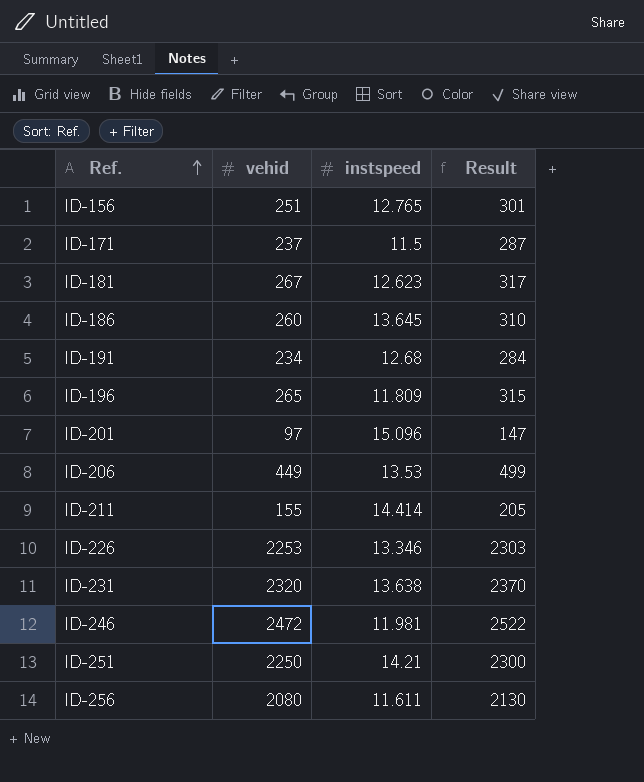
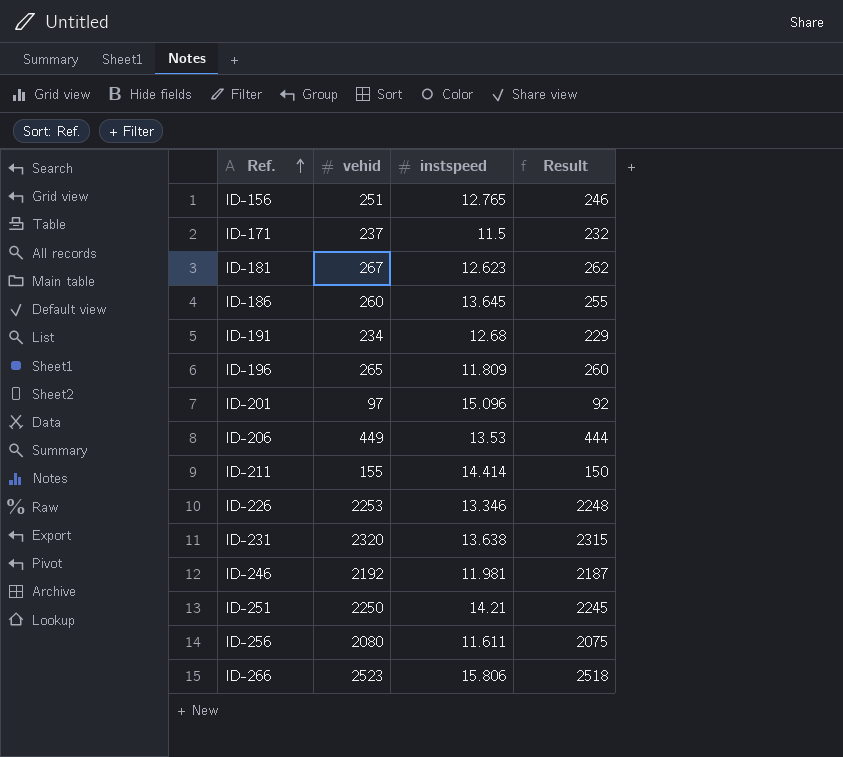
column Result | formula: [vehid] + 50 -> [vehid] - 5
ID-246 | vehid: 2472 -> 2192
row ID-266: none -> 2523 | 15.806 | 2518

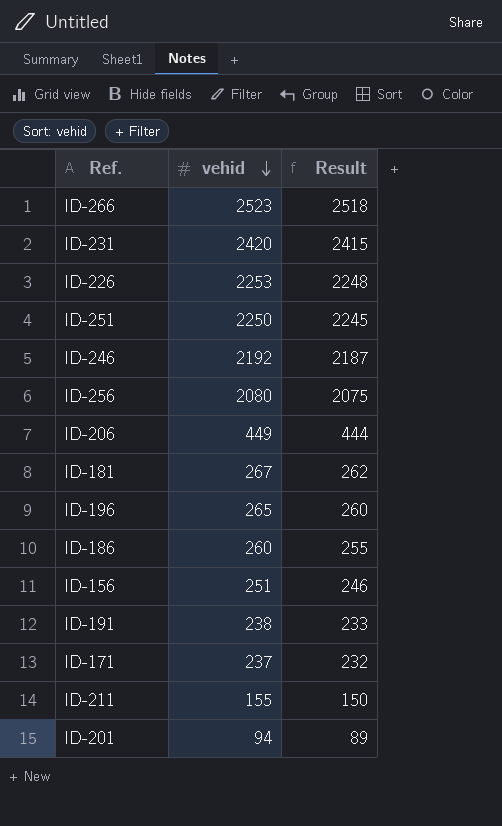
row order: Ref. ascending -> vehid descending
column instspeed | position: 3 -> none
ID-231 | vehid: 2320 -> 2420
ID-231 | Result: 2315 -> 2415
ID-191 | vehid: 234 -> 238
ID-191 | Result: 229 -> 233
ID-201 | vehid: 97 -> 94
ID-201 | Result: 92 -> 89

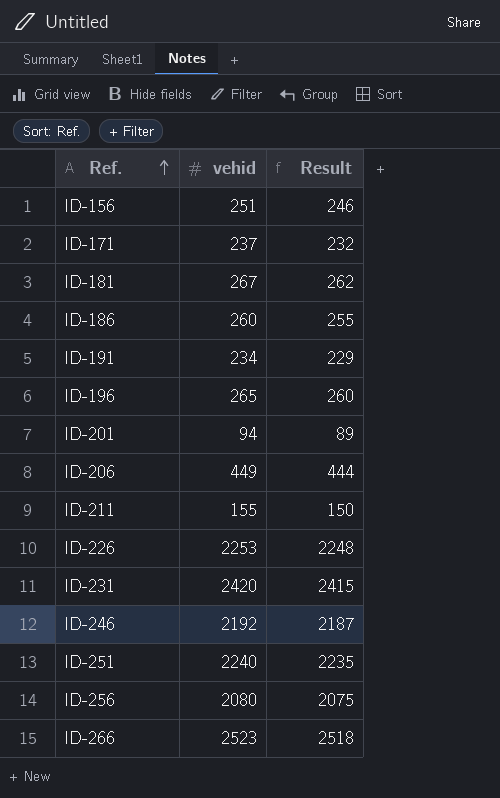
row order: vehid descending -> Ref. ascending
ID-191 | vehid: 238 -> 234
ID-191 | Result: 233 -> 229
ID-251 | vehid: 2250 -> 2240
ID-251 | Result: 2245 -> 2235

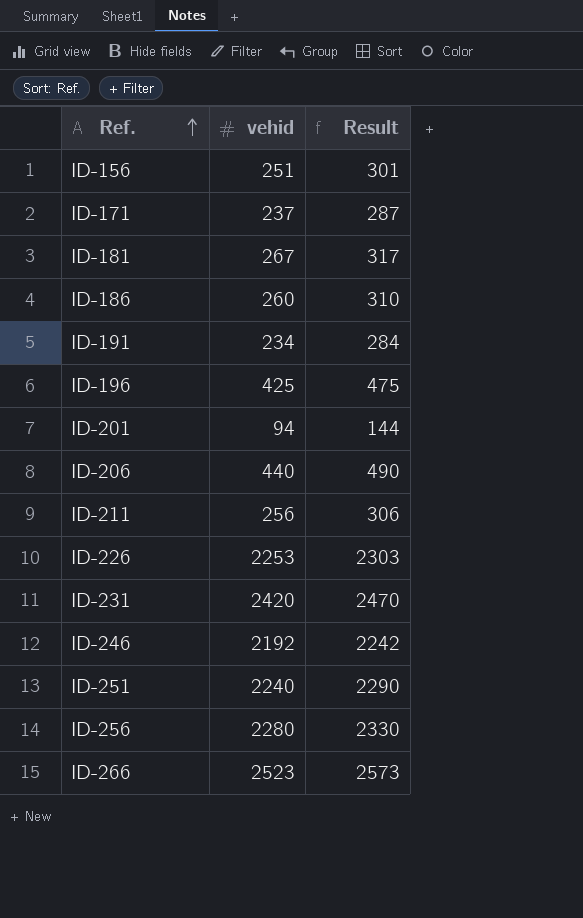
column Result | formula: [vehid] - 5 -> [vehid] + 50
ID-196 | vehid: 265 -> 425
ID-206 | vehid: 449 -> 440
ID-211 | vehid: 155 -> 256
ID-256 | vehid: 2080 -> 2280

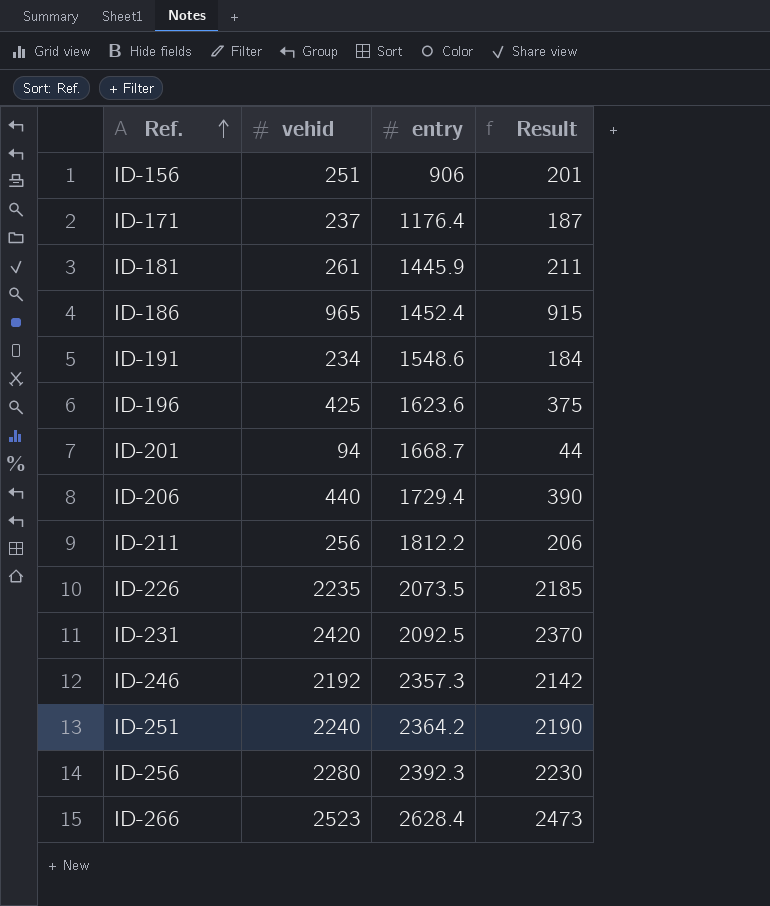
column entry | position: none -> 3
column Result | formula: [vehid] + 50 -> [vehid] - 50
ID-181 | vehid: 267 -> 261
ID-186 | vehid: 260 -> 965
ID-226 | vehid: 2253 -> 2235

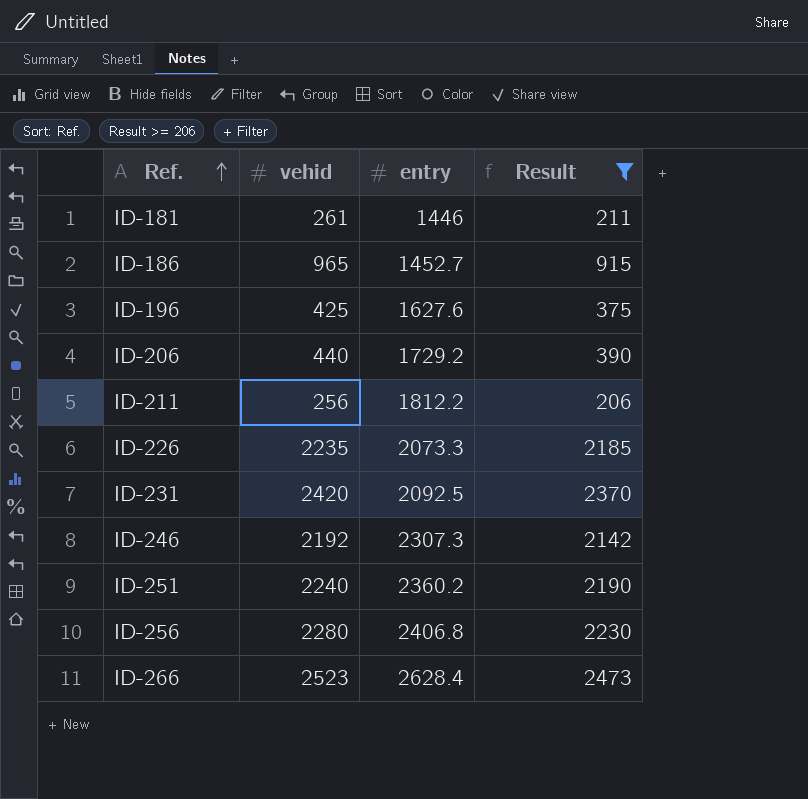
filter: none -> Result >= 206
ID-181 | entry: 1445.9 -> 1446
ID-186 | entry: 1452.4 -> 1452.7
ID-196 | entry: 1623.6 -> 1627.6
ID-206 | entry: 1729.4 -> 1729.2
ID-226 | entry: 2073.5 -> 2073.3
ID-246 | entry: 2357.3 -> 2307.3
ID-251 | entry: 2364.2 -> 2360.2
ID-256 | entry: 2392.3 -> 2406.8

